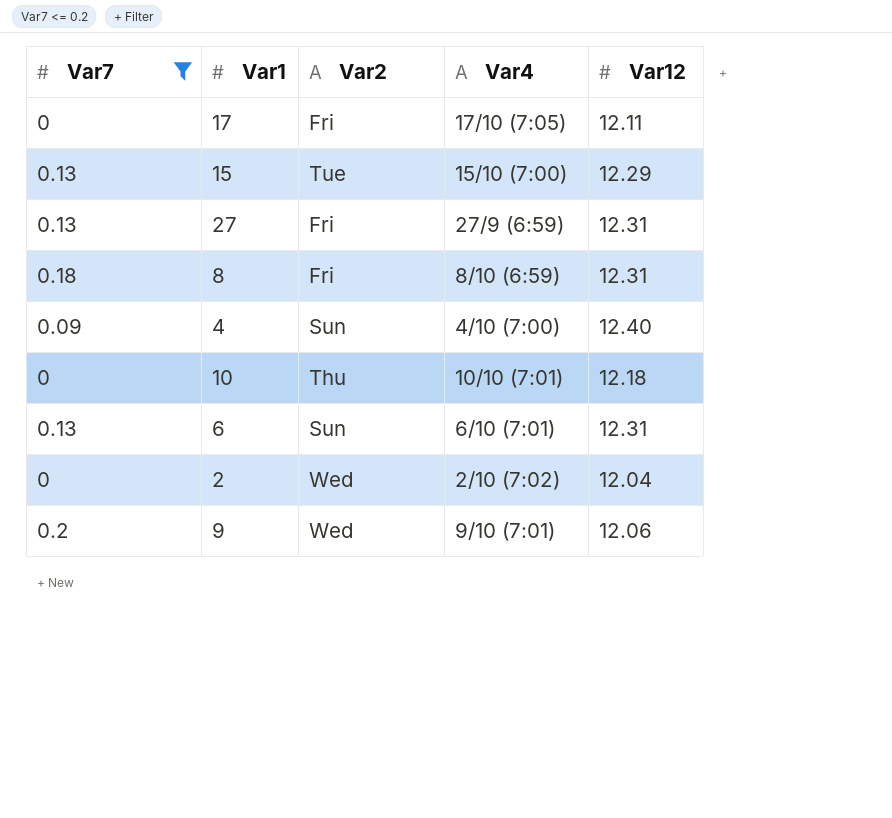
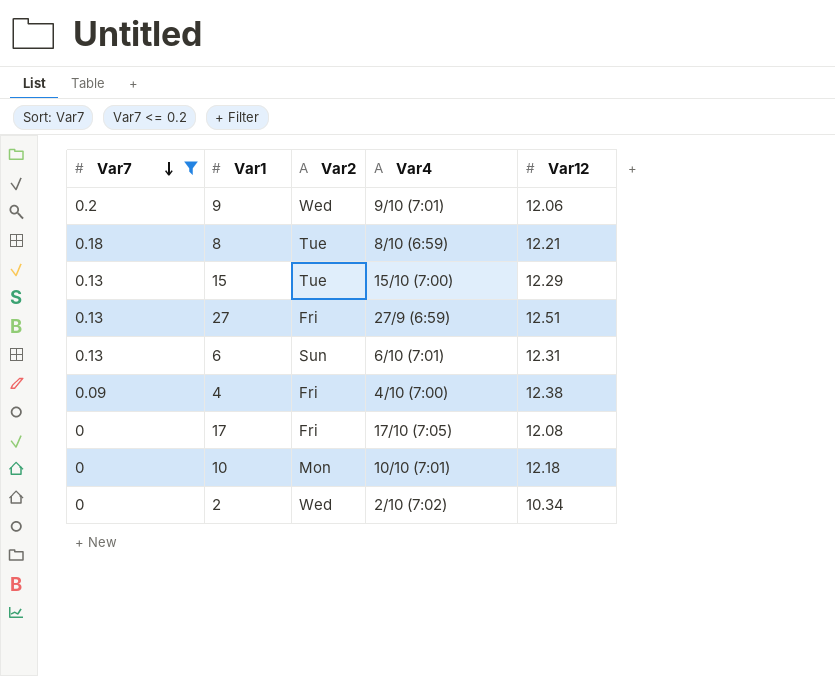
row order: none -> Var7 descending
8 | Var2: Fri -> Tue
8 | Var12: 12.31 -> 12.21
27 | Var12: 12.31 -> 12.51
4 | Var2: Sun -> Fri
4 | Var12: 12.40 -> 12.38
17 | Var12: 12.11 -> 12.08
10 | Var2: Thu -> Mon
2 | Var12: 12.04 -> 10.34

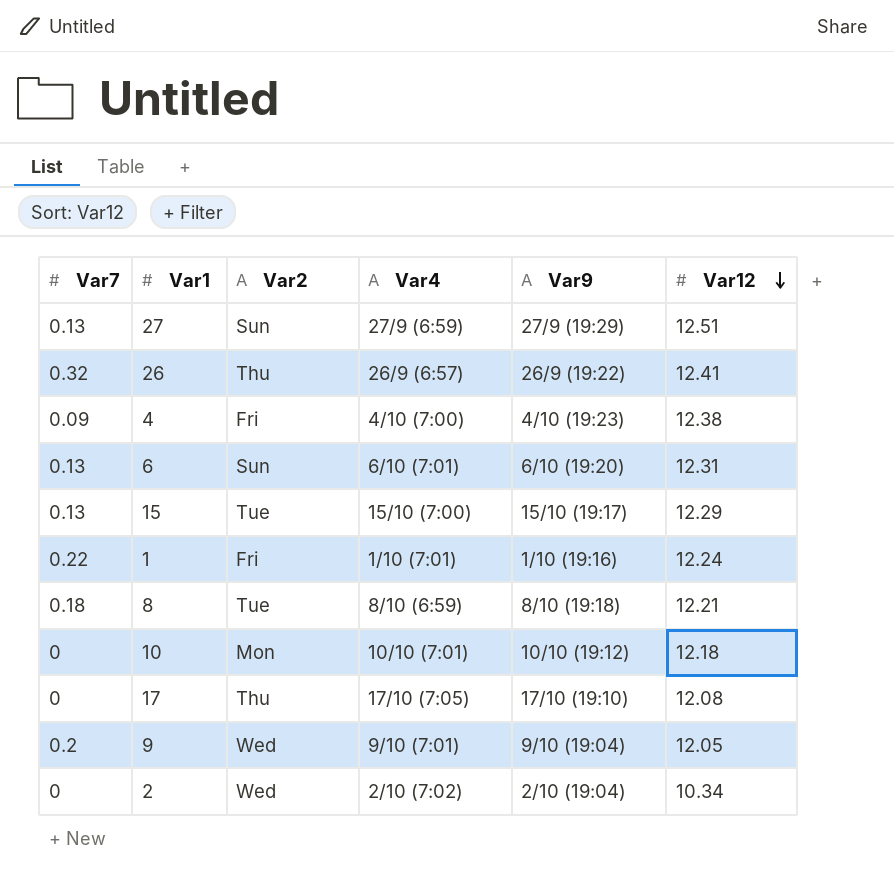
filter: Var7 <= 0.2 -> none
row order: Var7 descending -> Var12 descending
column Var9 | position: none -> 5
27 | Var2: Fri -> Sun
17 | Var2: Fri -> Thu
9 | Var12: 12.06 -> 12.05

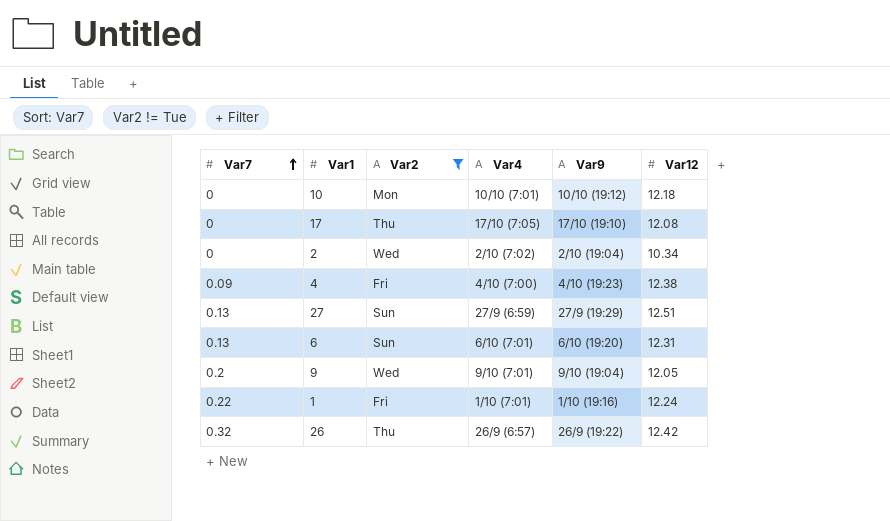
filter: none -> Var2 != Tue
row order: Var12 descending -> Var7 ascending
26 | Var12: 12.41 -> 12.42

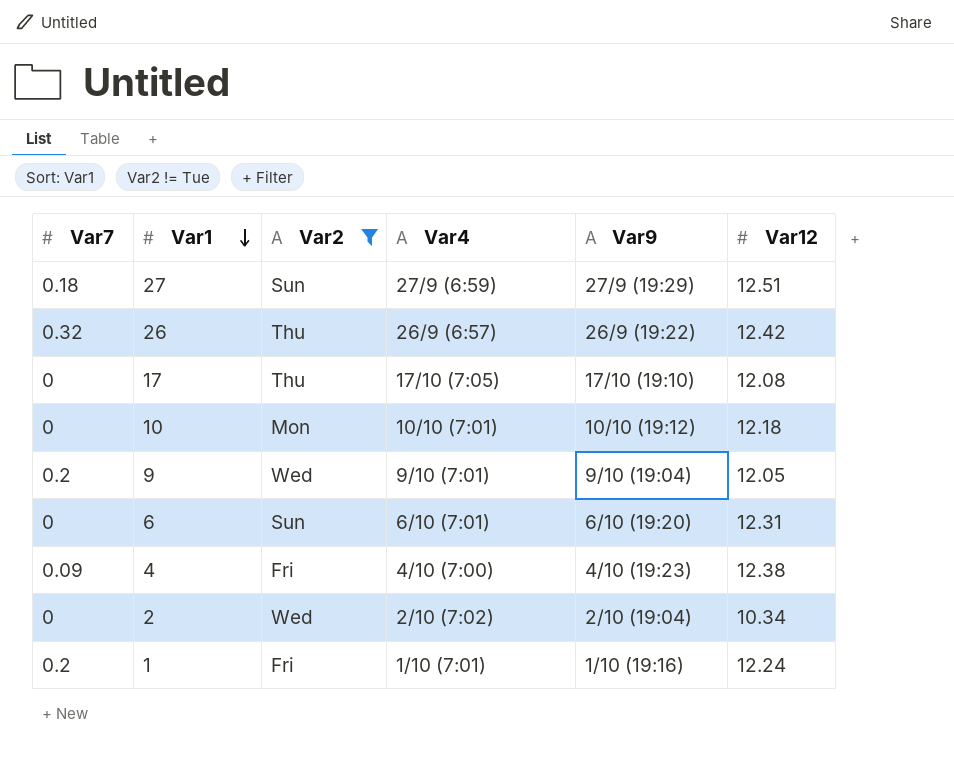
row order: Var7 ascending -> Var1 descending
27 | Var7: 0.13 -> 0.18
6 | Var7: 0.13 -> 0
1 | Var7: 0.22 -> 0.2

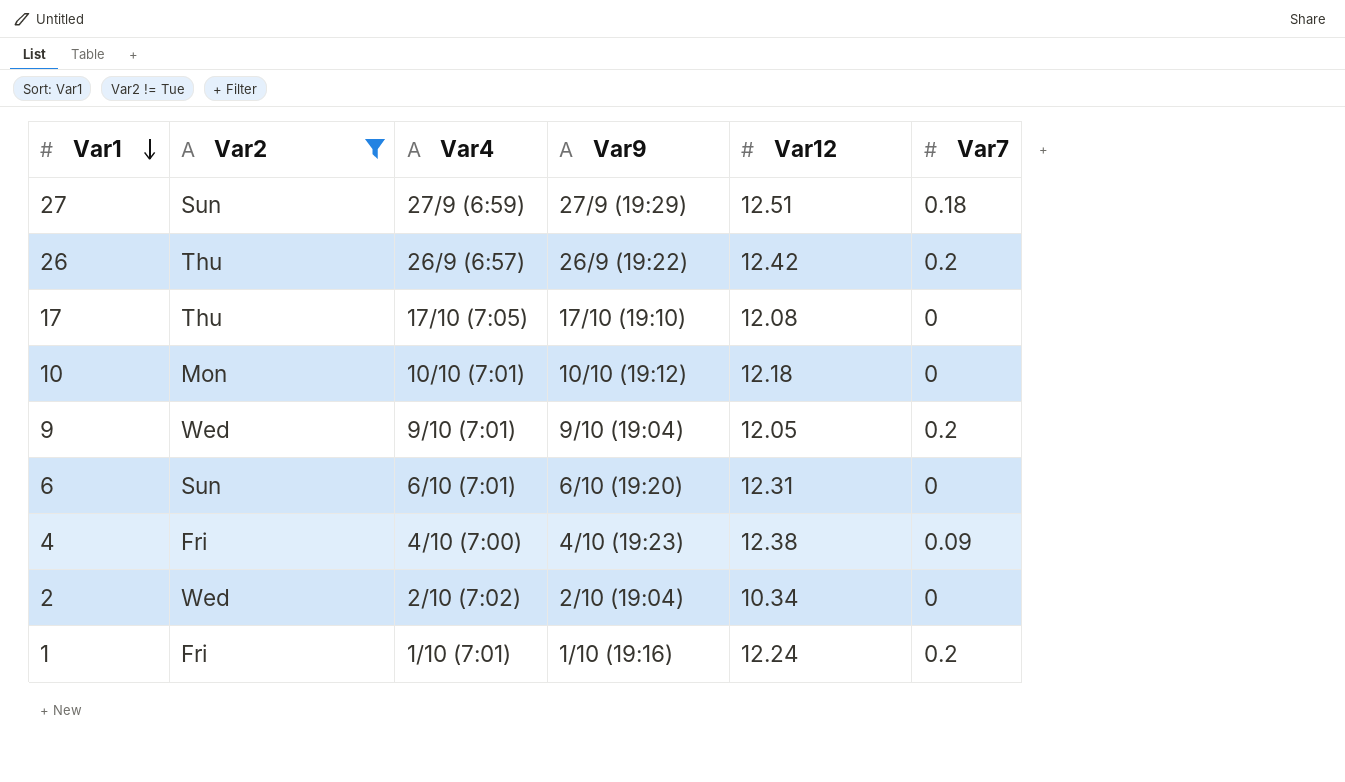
column Var7 | position: 1 -> 6
26 | Var7: 0.32 -> 0.2

